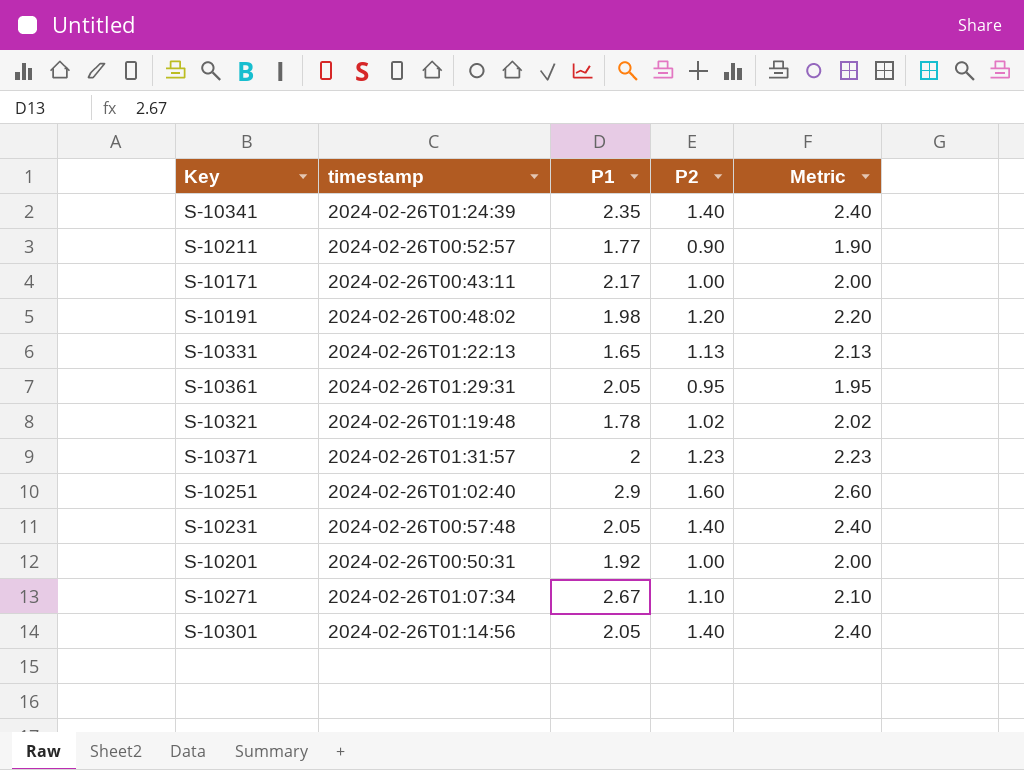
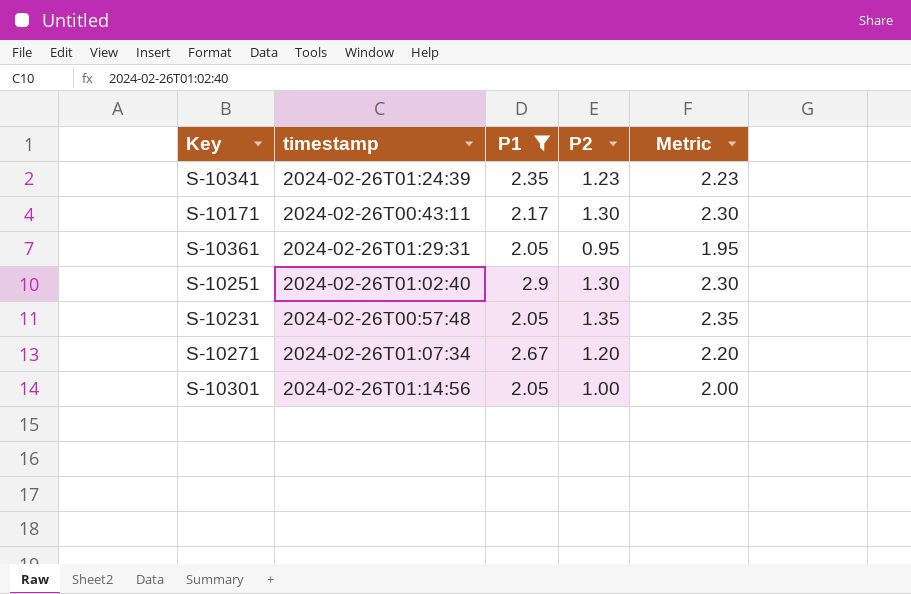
filter: none -> P1 >= 2.05
S-10341 | P2: 1.40 -> 1.23
S-10341 | Metric: 2.40 -> 2.23
S-10171 | P2: 1.00 -> 1.30
S-10171 | Metric: 2.00 -> 2.30
S-10251 | P2: 1.60 -> 1.30
S-10251 | Metric: 2.60 -> 2.30
S-10231 | P2: 1.40 -> 1.35
S-10231 | Metric: 2.40 -> 2.35
S-10271 | P2: 1.10 -> 1.20
S-10271 | Metric: 2.10 -> 2.20
S-10301 | P2: 1.40 -> 1.00
S-10301 | Metric: 2.40 -> 2.00

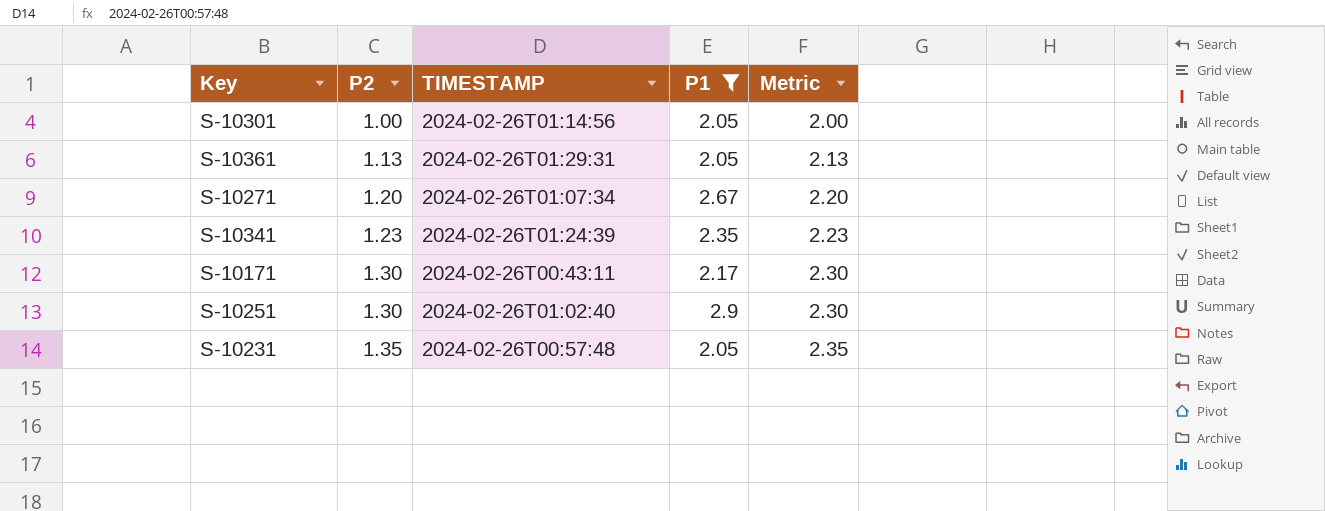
row order: none -> P2 ascending
column P2 | position: 4 -> 2
column name: timestamp -> TIMESTAMP
S-10361 | P2: 0.95 -> 1.13
S-10361 | Metric: 1.95 -> 2.13

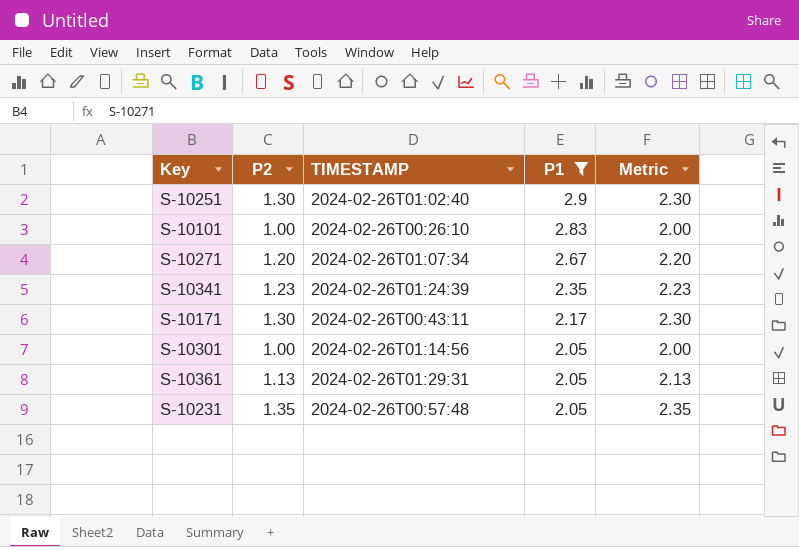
row order: P2 ascending -> P1 descending
row S-10101: none -> 1.00 | 2024-02-26T00:26:10 | 2.83 | 2.00

